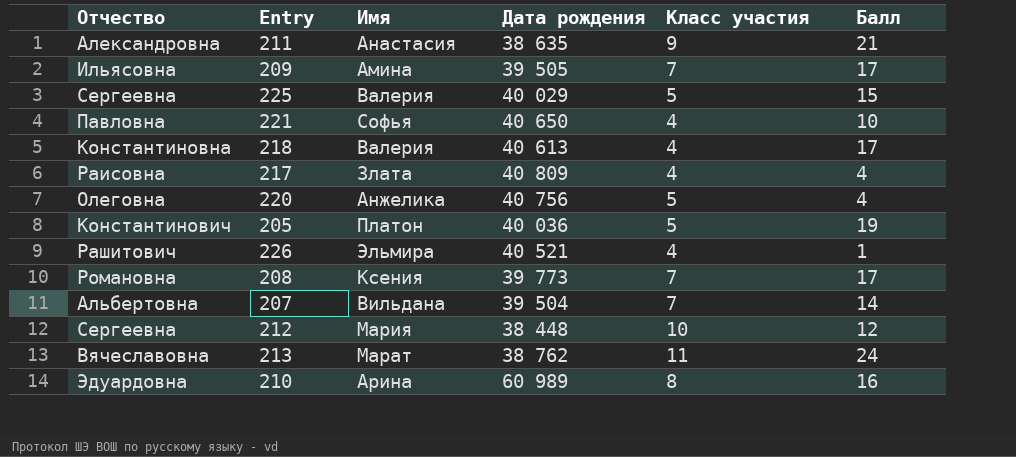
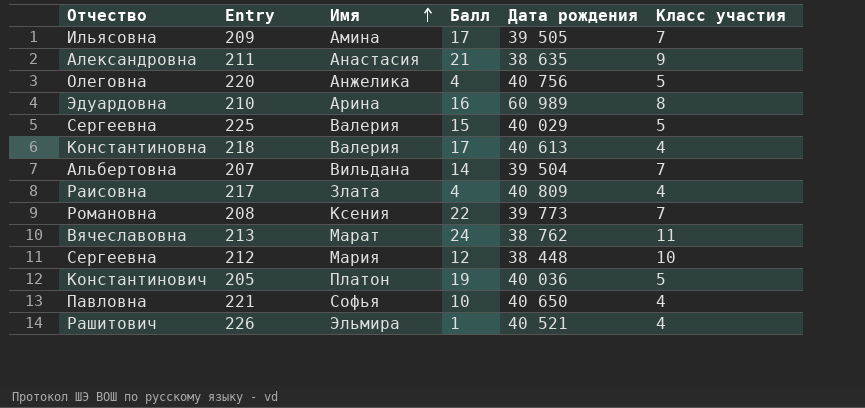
row order: none -> Имя ascending
column Балл | position: 6 -> 4
208 | Балл: 17 -> 22

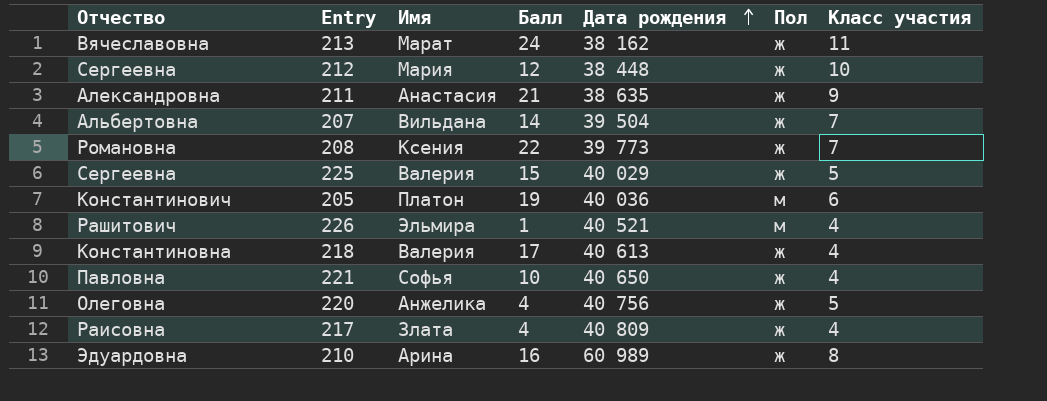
row order: Имя ascending -> Дата рождения ascending
column Пол | position: none -> 6
row 209: Ильясовна | Амина | 17 | 39 505 | 7 -> none
213 | Дата рождения: 38 762 -> 38 162
205 | Класс участия: 5 -> 6

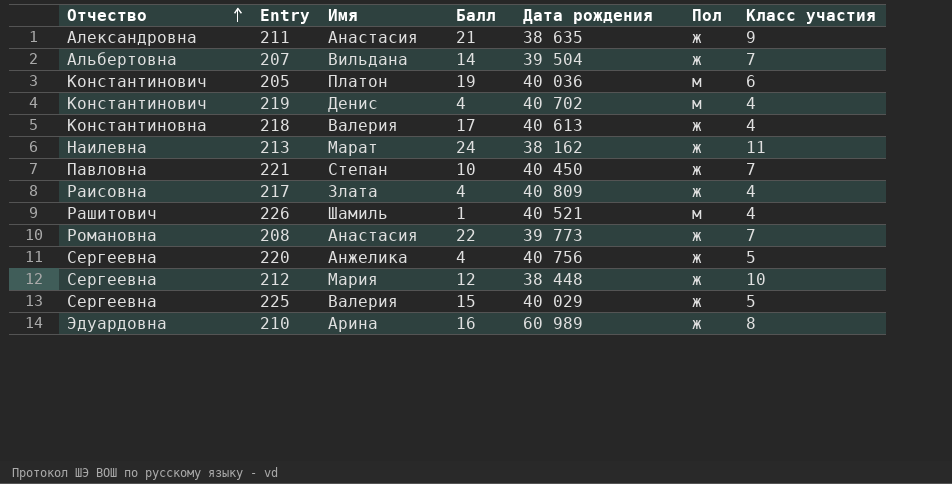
row order: Дата рождения ascending -> Отчество ascending
row 219: none -> Константинович | Денис | 4 | 40 702 | м | 4
213 | Отчество: Вячеславовна -> Наилевна
221 | Имя: Софья -> Степан
221 | Дата рождения: 40 650 -> 40 450
221 | Класс участия: 4 -> 7
226 | Имя: Эльмира -> Шамиль
208 | Имя: Ксения -> Анастасия
220 | Отчество: Олеговна -> Сергеевна

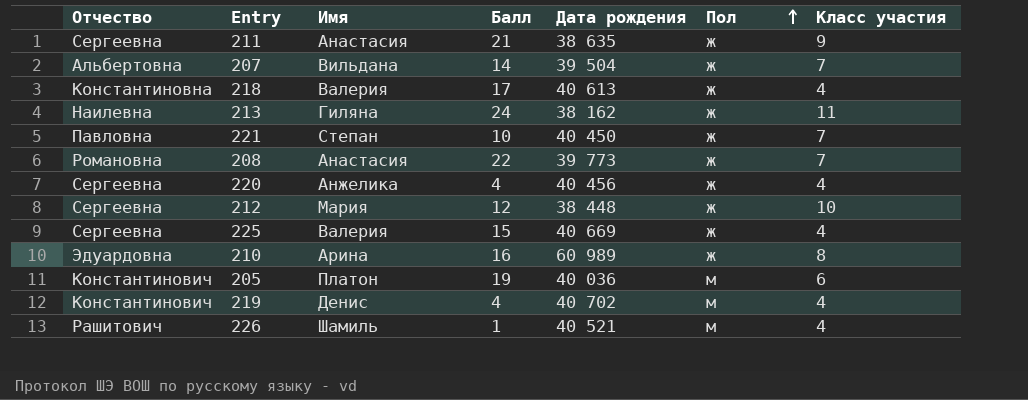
row order: Отчество ascending -> Пол ascending
row 217: Раисовна | Злата | 4 | 40 809 | ж | 4 -> none
211 | Отчество: Александровна -> Сергеевна
213 | Имя: Марат -> Гиляна
220 | Дата рождения: 40 756 -> 40 456
220 | Класс участия: 5 -> 4
225 | Дата рождения: 40 029 -> 40 669
225 | Класс участия: 5 -> 4

